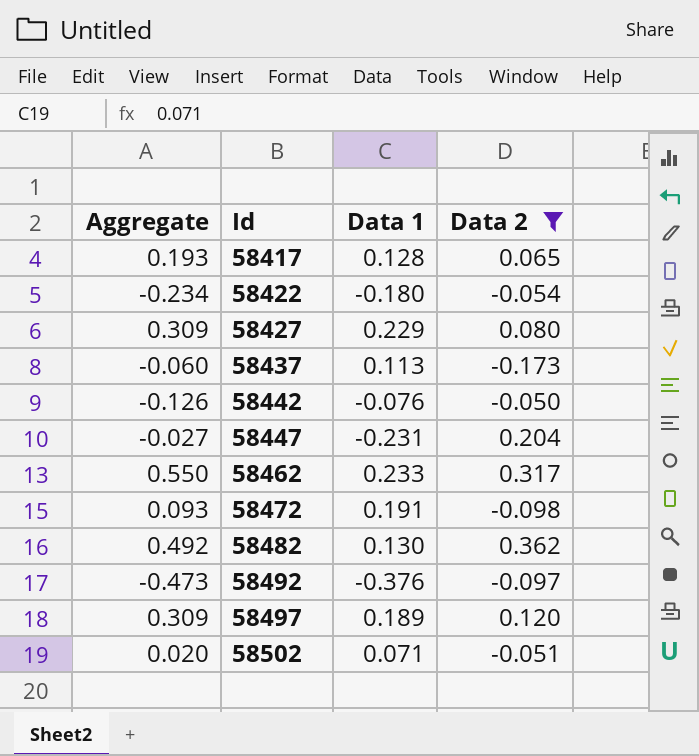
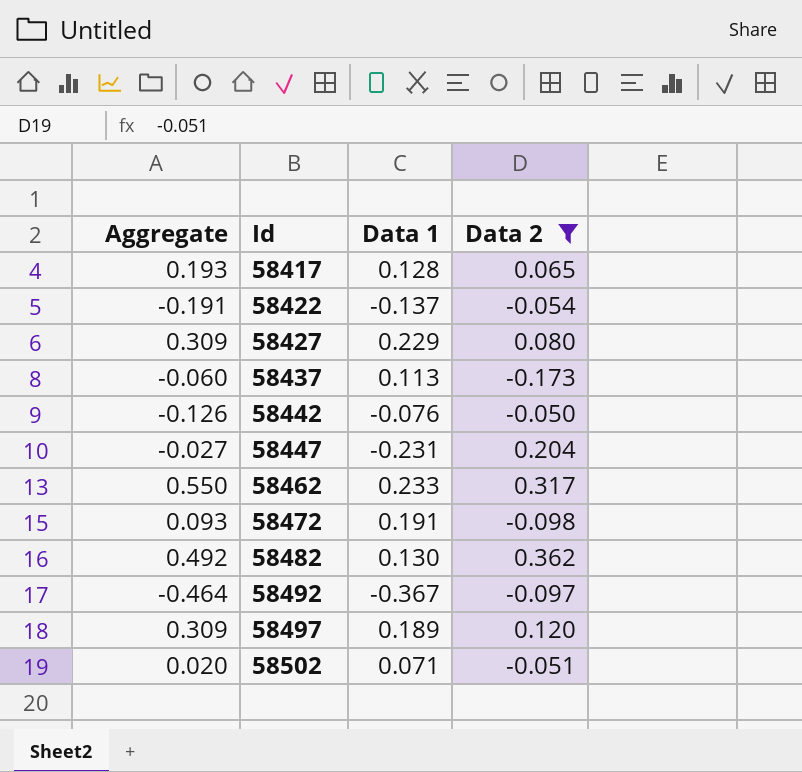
58422 | Aggregate: -0.234 -> -0.191
58422 | Data 1: -0.180 -> -0.137
58492 | Aggregate: -0.473 -> -0.464
58492 | Data 1: -0.376 -> -0.367

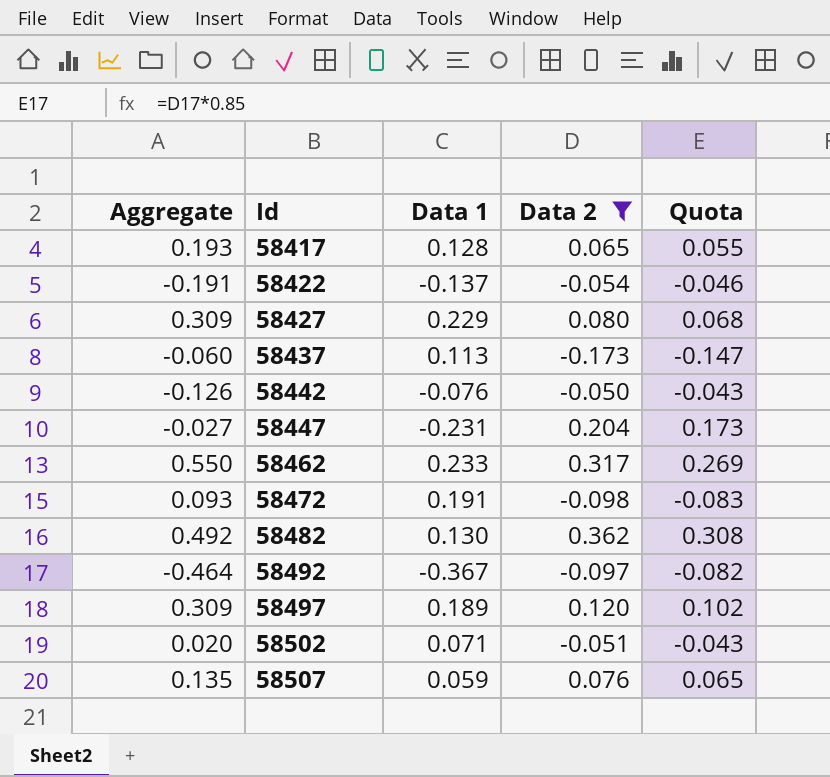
column Quota | formula: none -> [Data 2] * 0.85
row 58507: none -> 0.135 | 0.059 | 0.076 | 0.065

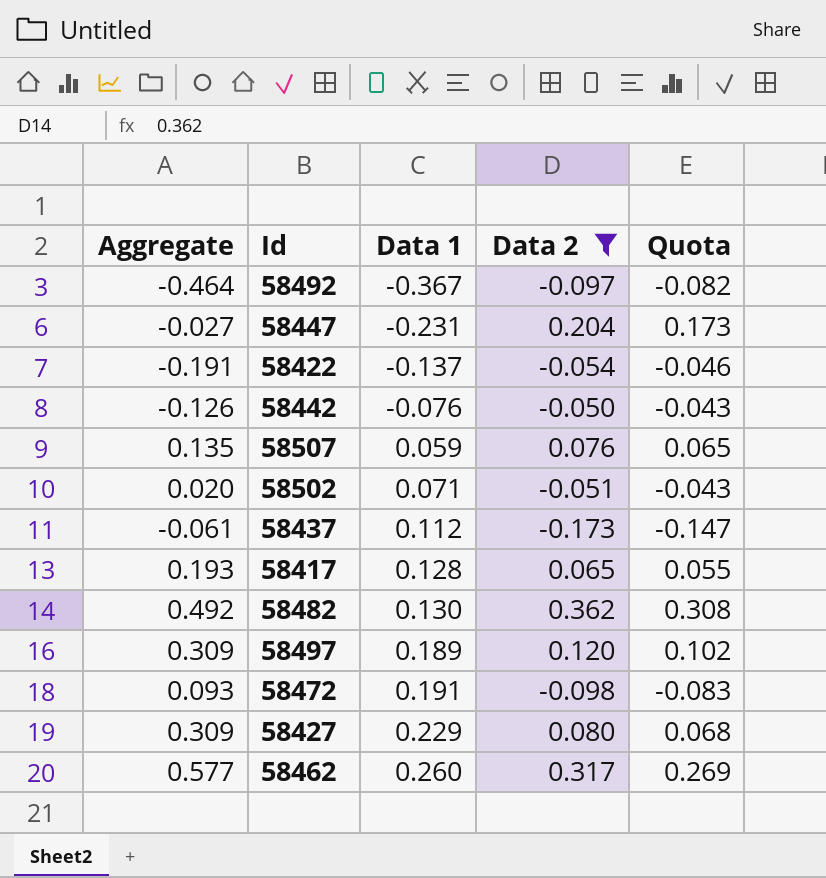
row order: Id ascending -> Data 1 ascending
58437 | Aggregate: -0.060 -> -0.061
58437 | Data 1: 0.113 -> 0.112
58462 | Aggregate: 0.550 -> 0.577
58462 | Data 1: 0.233 -> 0.260

